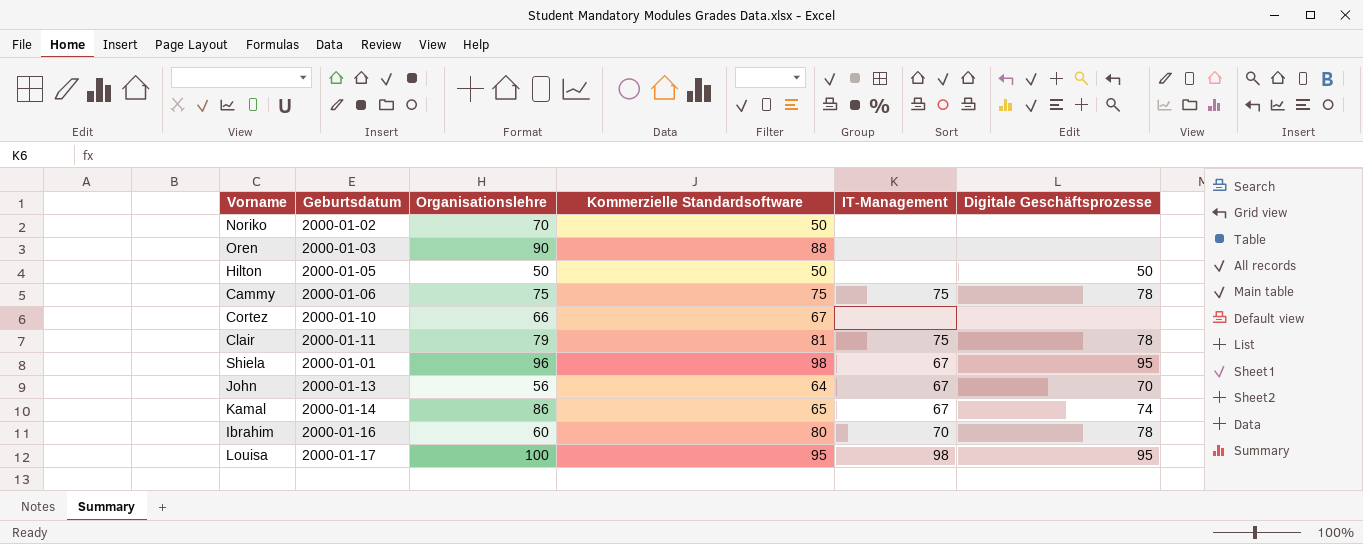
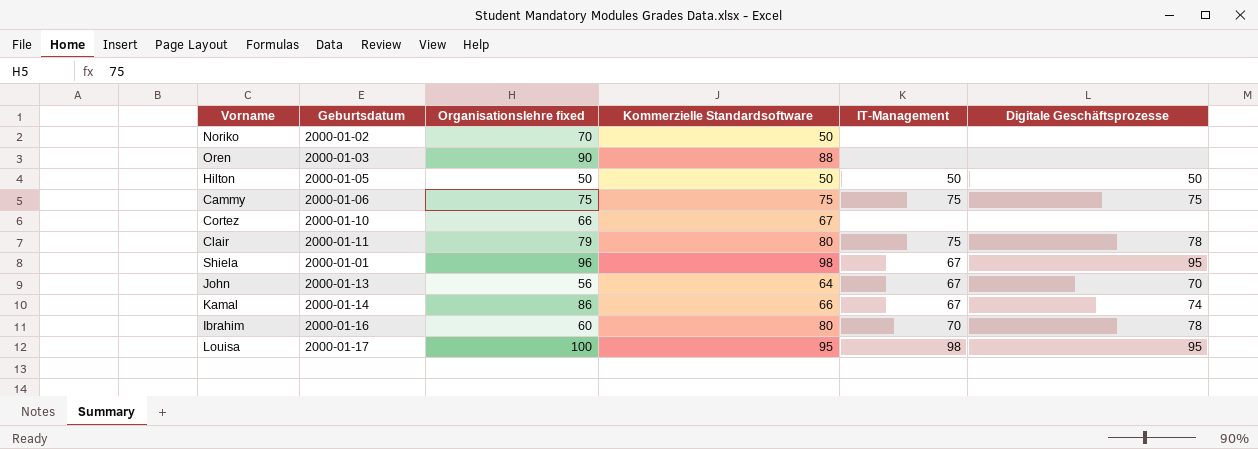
column name: Organisationslehre -> Organisationslehre fixed
Hilton | IT-Management: none -> 50
Cammy | Digitale Geschäftsprozesse: 78 -> 75
Clair | Kommerzielle Standardsoftware: 81 -> 80
Kamal | Kommerzielle Standardsoftware: 65 -> 66

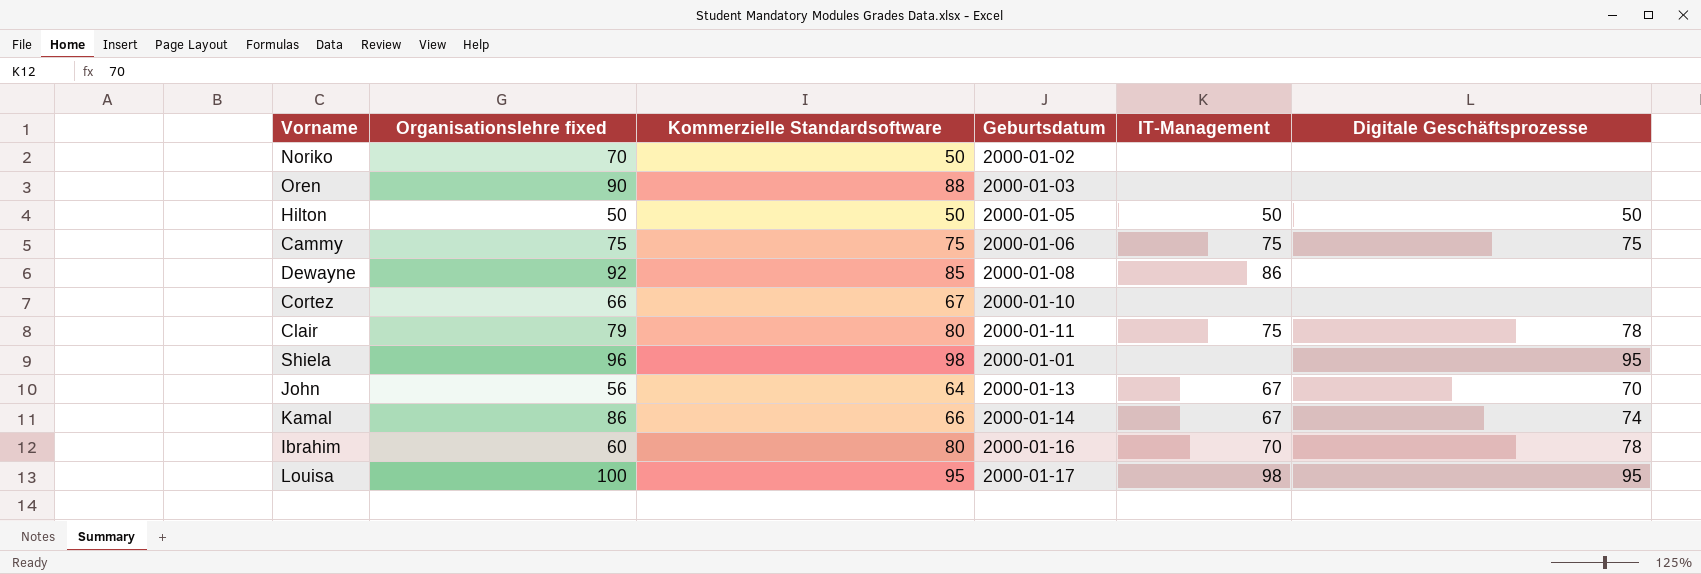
column Geburtsdatum | position: 2 -> 4
row Dewayne: none -> 92 | 85 | 2000-01-08 | 86 | none
Shiela | IT-Management: 67 -> none

